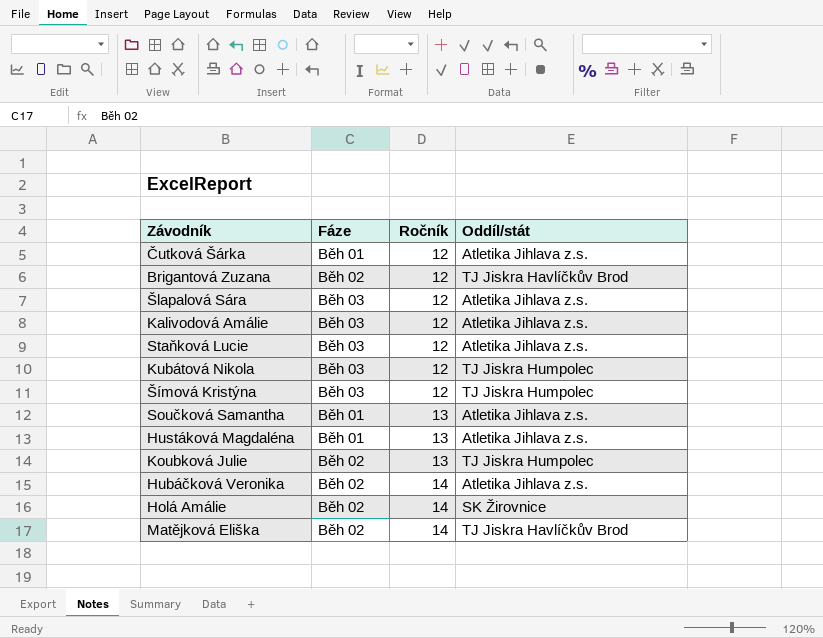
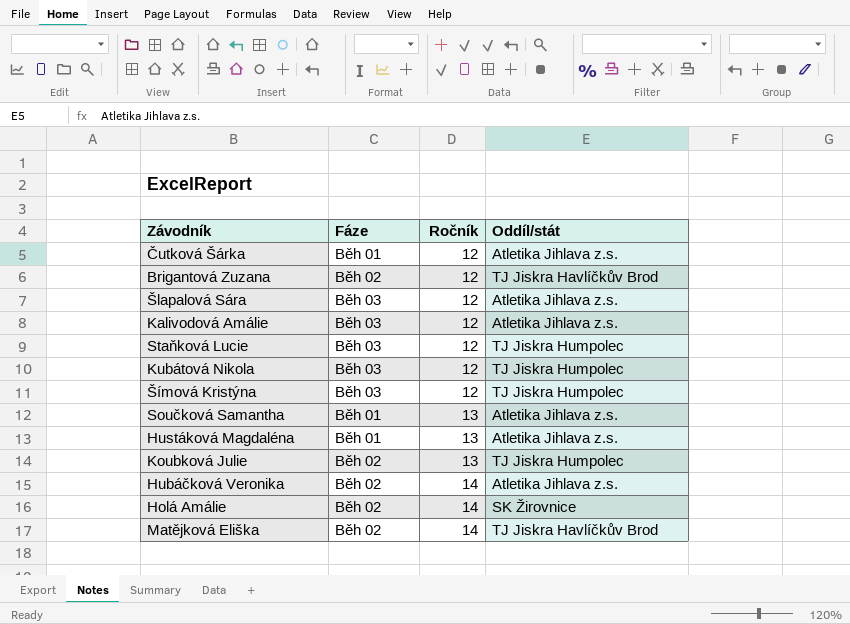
Staňková Lucie | Oddíl/stát: Atletika Jihlava z.s. -> TJ Jiskra Humpolec

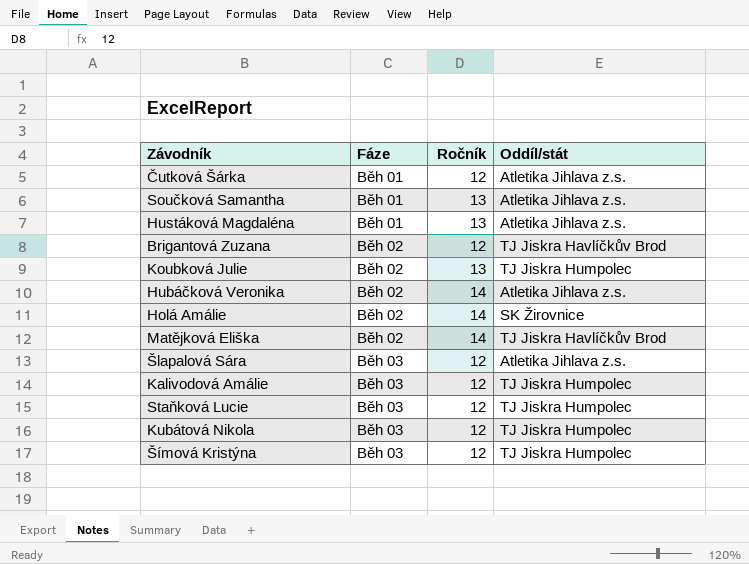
row order: Ročník ascending -> Fáze ascending
Kalivodová Amálie | Oddíl/stát: Atletika Jihlava z.s. -> TJ Jiskra Humpolec

